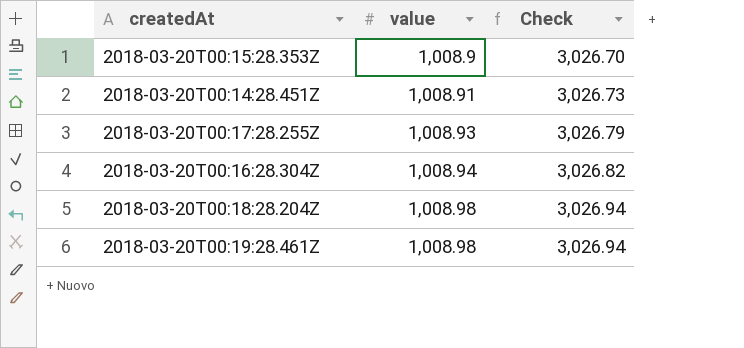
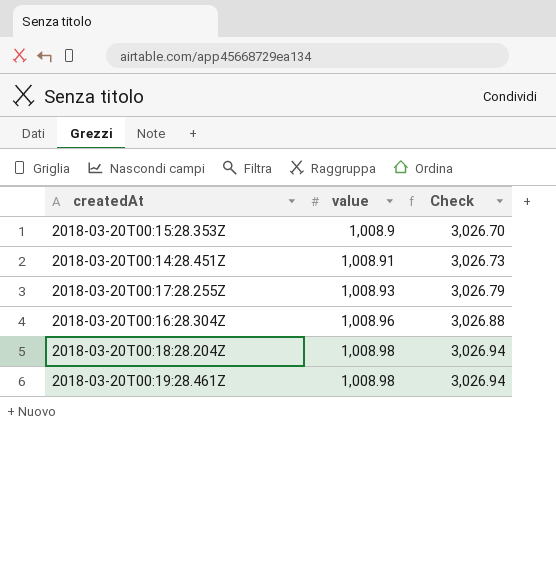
2018-03-20T00:16:28.304Z | value: 1,008.94 -> 1,008.96
2018-03-20T00:16:28.304Z | Check: 3,026.82 -> 3,026.88

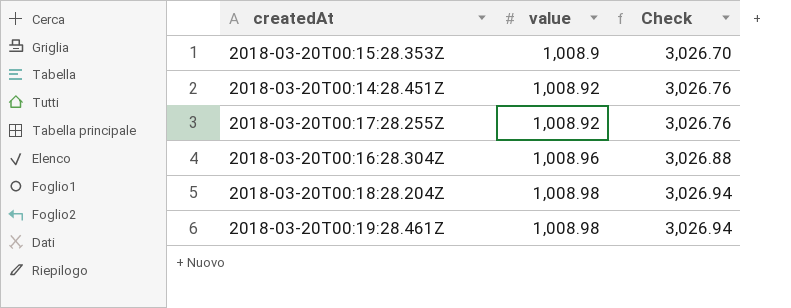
2018-03-20T00:14:28.451Z | value: 1,008.91 -> 1,008.92
2018-03-20T00:14:28.451Z | Check: 3,026.73 -> 3,026.76
2018-03-20T00:17:28.255Z | value: 1,008.93 -> 1,008.92
2018-03-20T00:17:28.255Z | Check: 3,026.79 -> 3,026.76

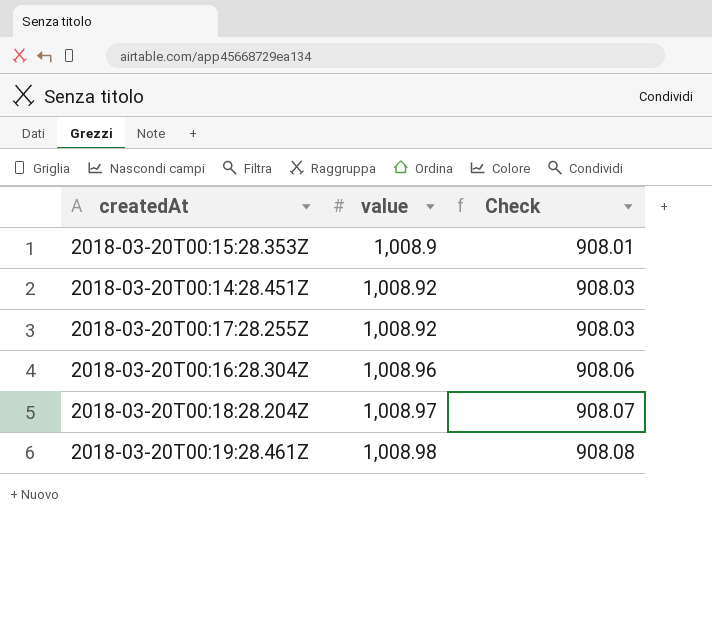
column Check | formula: [value] * 3 -> [value] * 0.9
2018-03-20T00:18:28.204Z | value: 1,008.98 -> 1,008.97

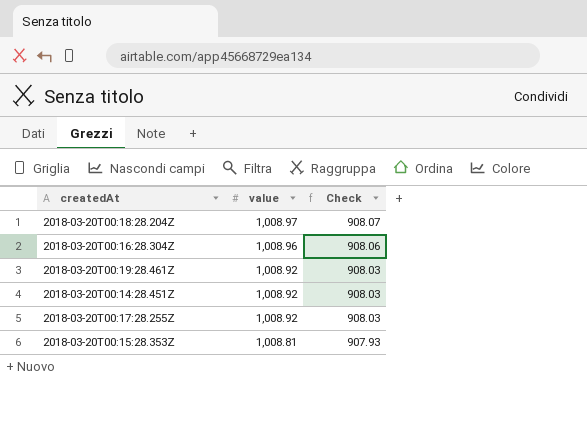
row order: value ascending -> value descending
2018-03-20T00:19:28.461Z | value: 1,008.98 -> 1,008.92
2018-03-20T00:19:28.461Z | Check: 908.08 -> 908.03
2018-03-20T00:15:28.353Z | value: 1,008.9 -> 1,008.81
2018-03-20T00:15:28.353Z | Check: 908.01 -> 907.93

